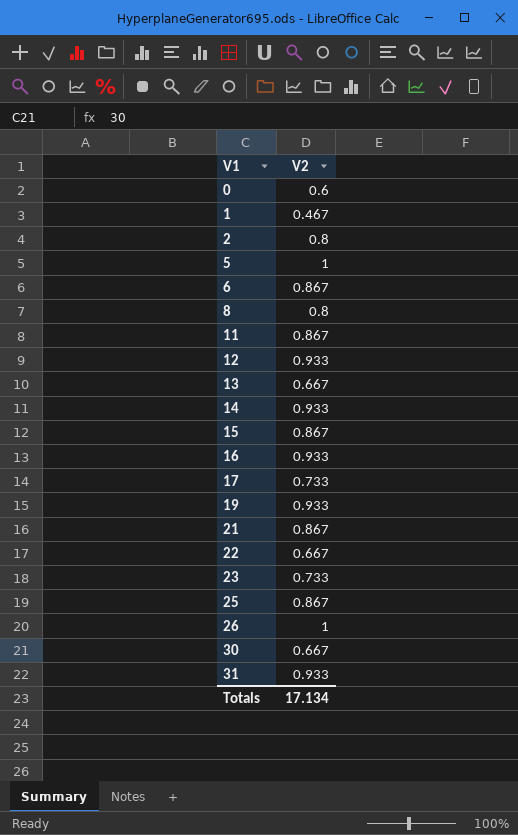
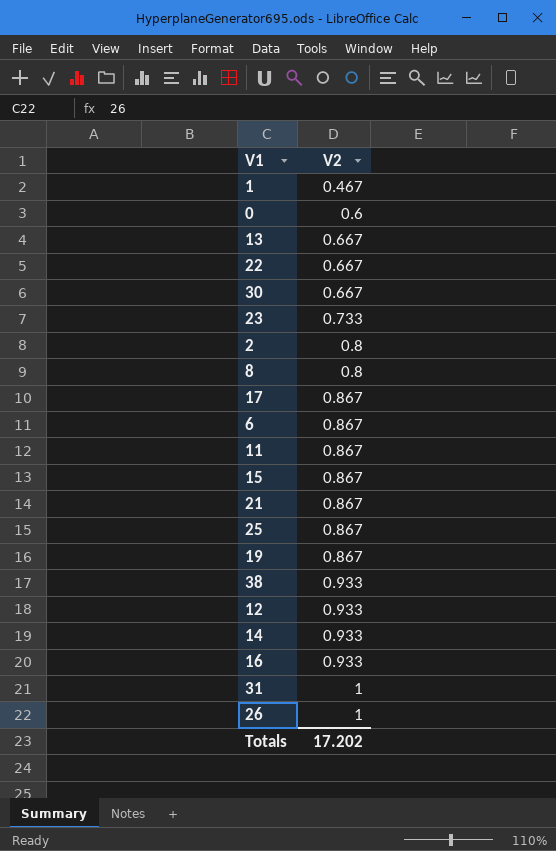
row order: V1 ascending -> V2 ascending
row 5: 1 -> none
17 | V2: 0.733 -> 0.867
19 | V2: 0.933 -> 0.867
row 38: none -> 0.933
31 | V2: 0.933 -> 1
Totals | V2: 17.134 -> 17.202

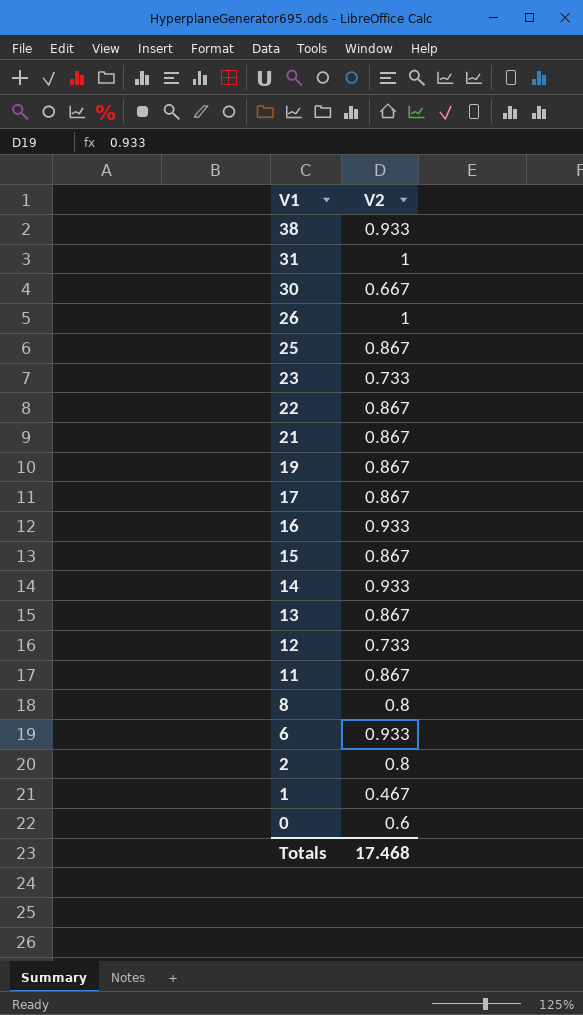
row order: V2 ascending -> V1 descending
22 | V2: 0.667 -> 0.867
13 | V2: 0.667 -> 0.867
12 | V2: 0.933 -> 0.733
6 | V2: 0.867 -> 0.933
Totals | V2: 17.202 -> 17.468

